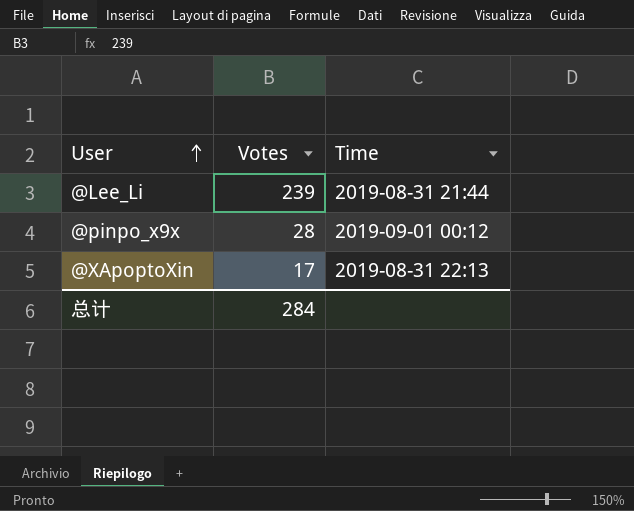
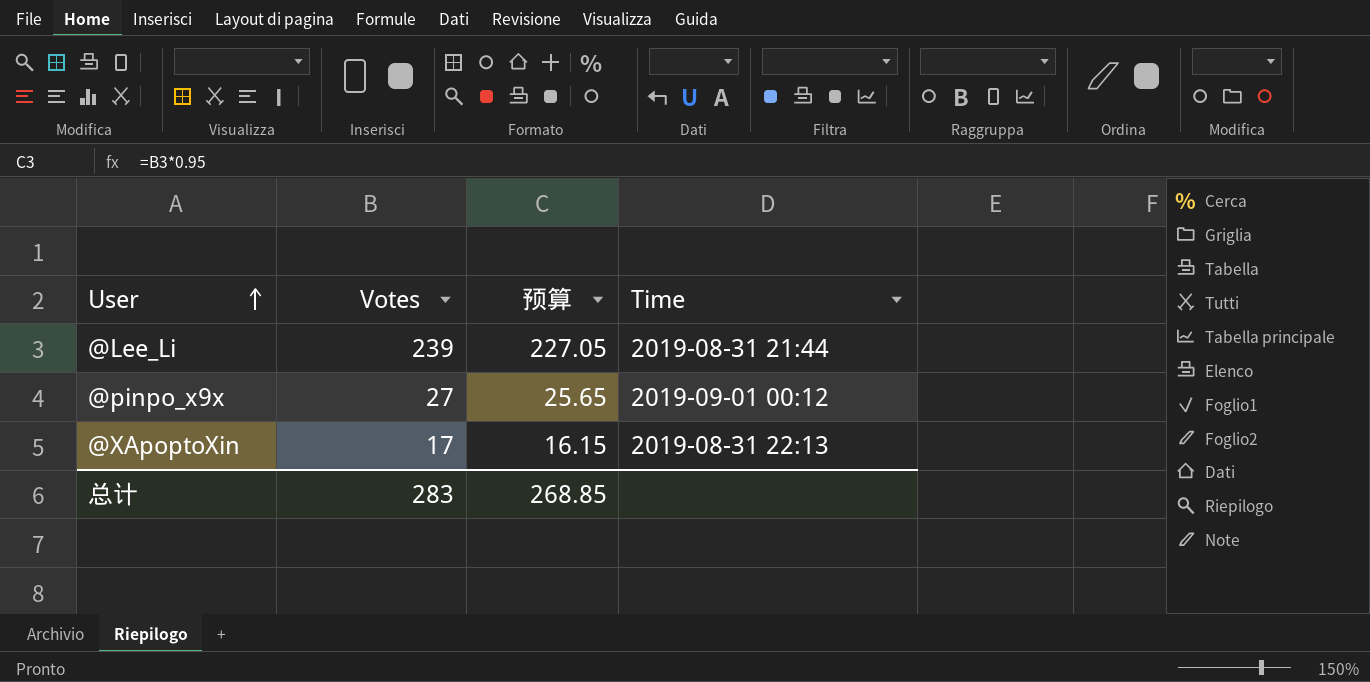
column 预算 | formula: none -> [Votes] * 0.95
@pinpo_x9x | Votes: 28 -> 27
总计 | Votes: 284 -> 283

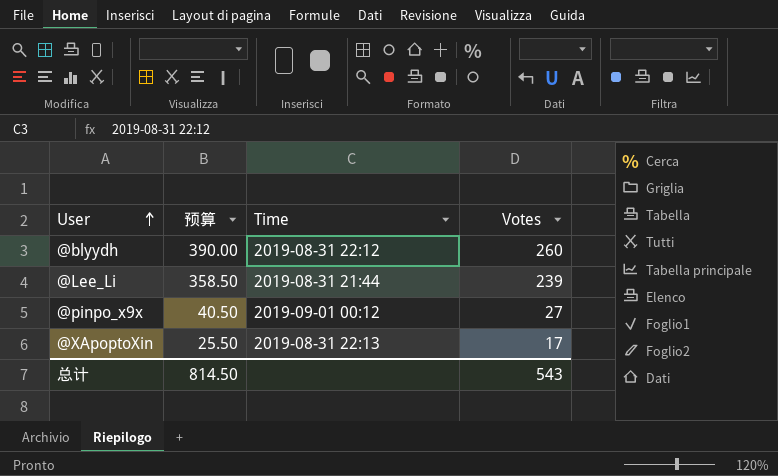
column 预算 | formula: [Votes] * 0.95 -> [Votes] * 1.5
column Votes | position: 2 -> 4
row @blyydh: none -> 390.00 | 2019-08-31 22:12 | 260
总计 | 预算: 268.85 -> 814.50
总计 | Votes: 283 -> 543

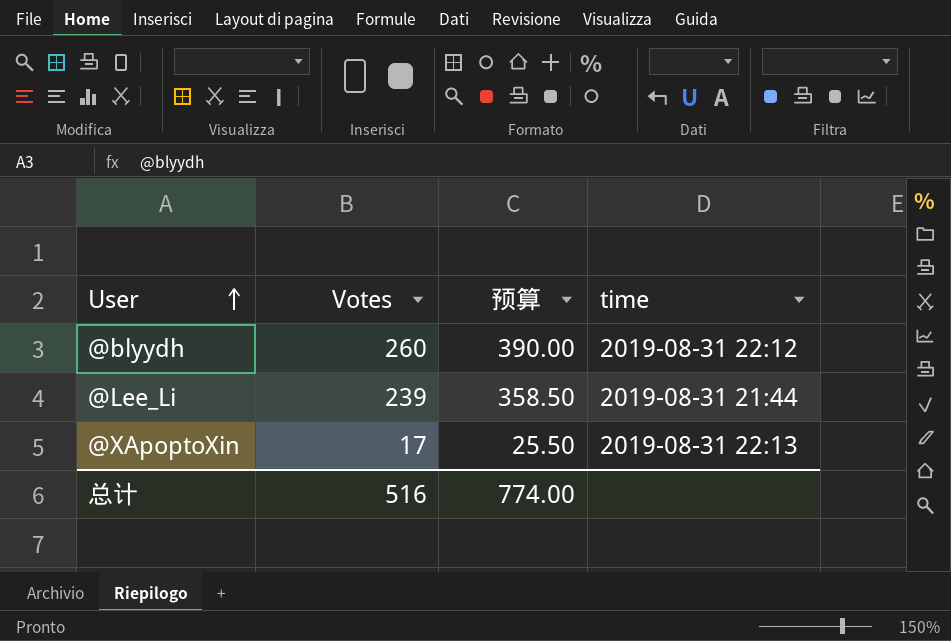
column Votes | position: 4 -> 2
column name: Time -> time
row @pinpo_x9x: 40.50 | 2019-09-01 00:12 | 27 -> none
总计 | Votes: 543 -> 516
总计 | 预算: 814.50 -> 774.00

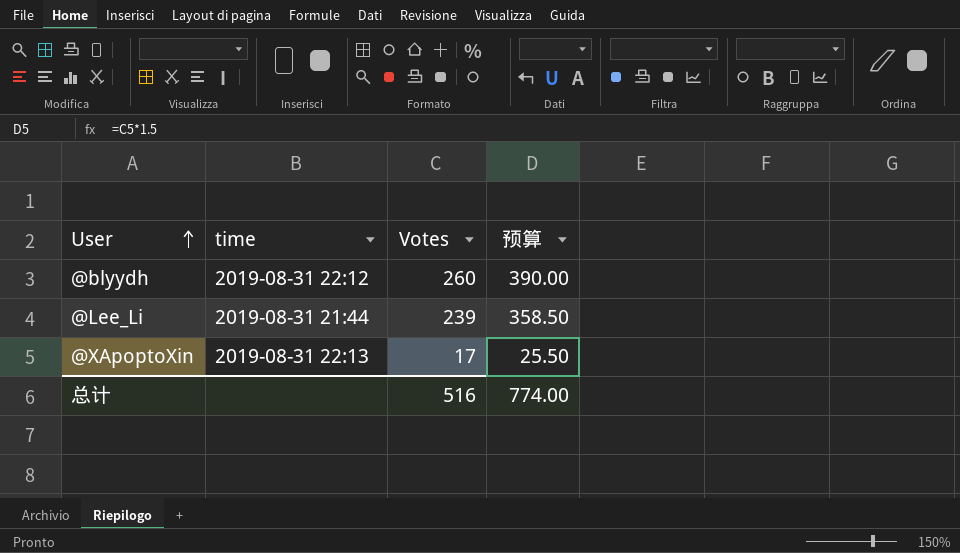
column time | position: 4 -> 2

